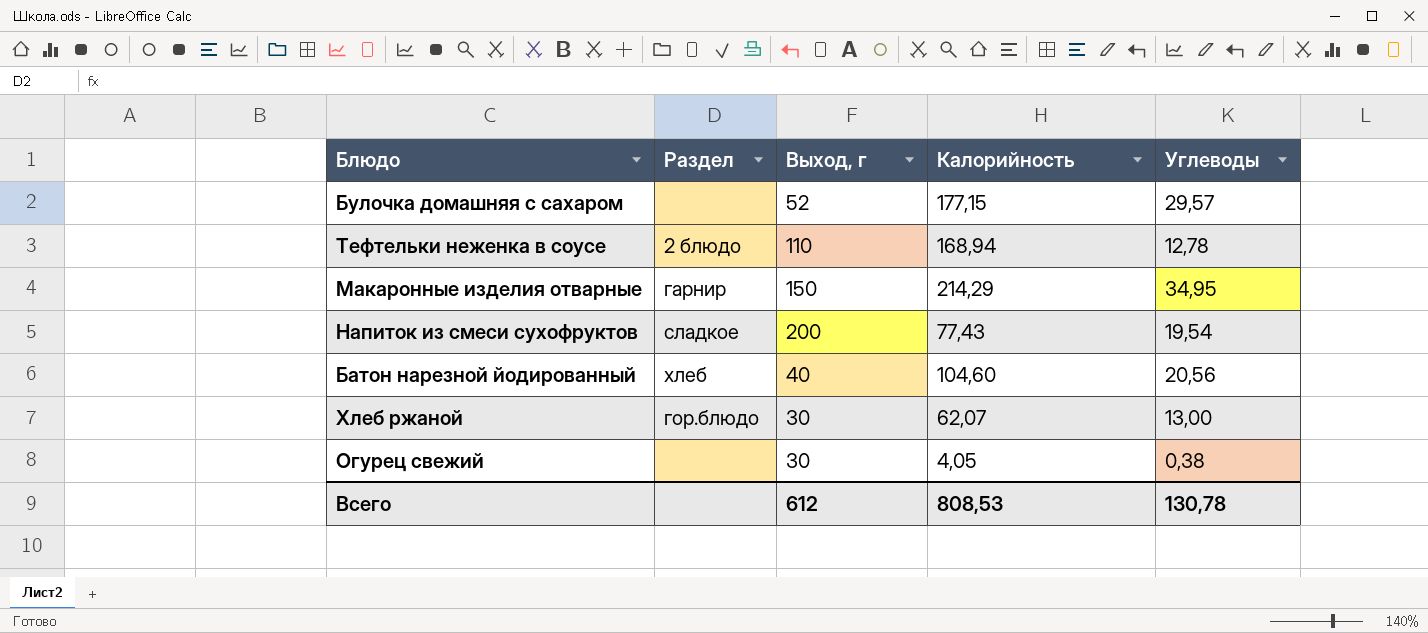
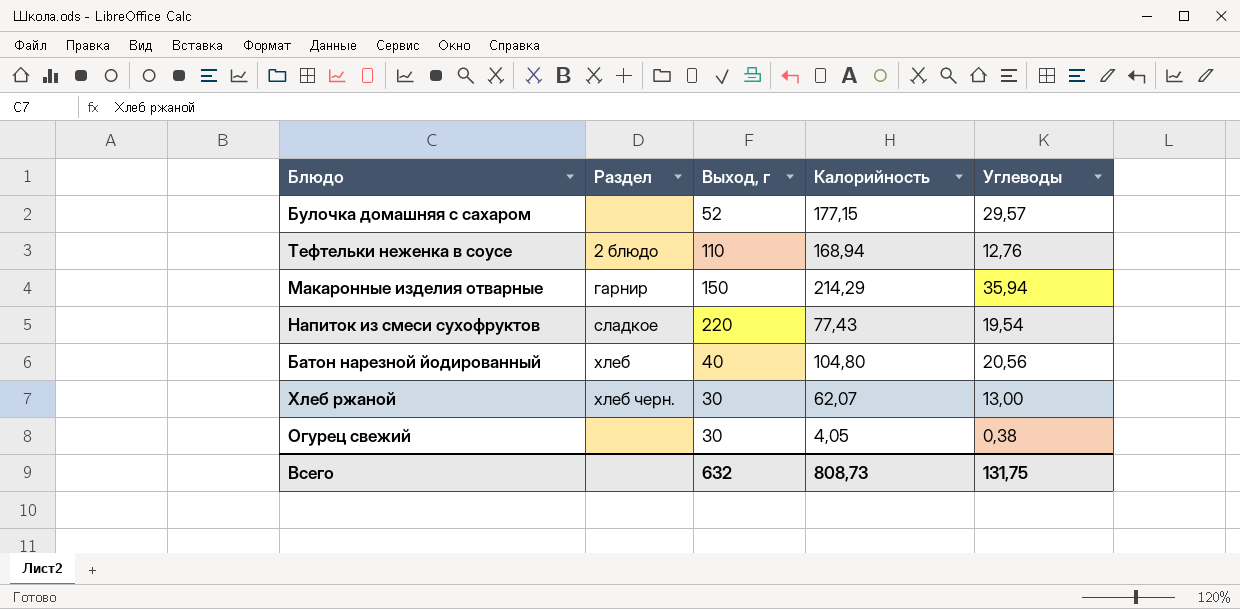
Тефтельки неженка в соусе | Углеводы: 12,78 -> 12,76
Макаронные изделия отварные | Углеводы: 34,95 -> 35,94
Напиток из смеси сухофруктов | Выход, г: 200 -> 220
Батон нарезной йодированный | Калорийность: 104,60 -> 104,80
Хлеб ржаной | Раздел: гор.блюдо -> хлеб черн.
Всего | Выход, г: 612 -> 632
Всего | Калорийность: 808,53 -> 808,73
Всего | Углеводы: 130,78 -> 131,75

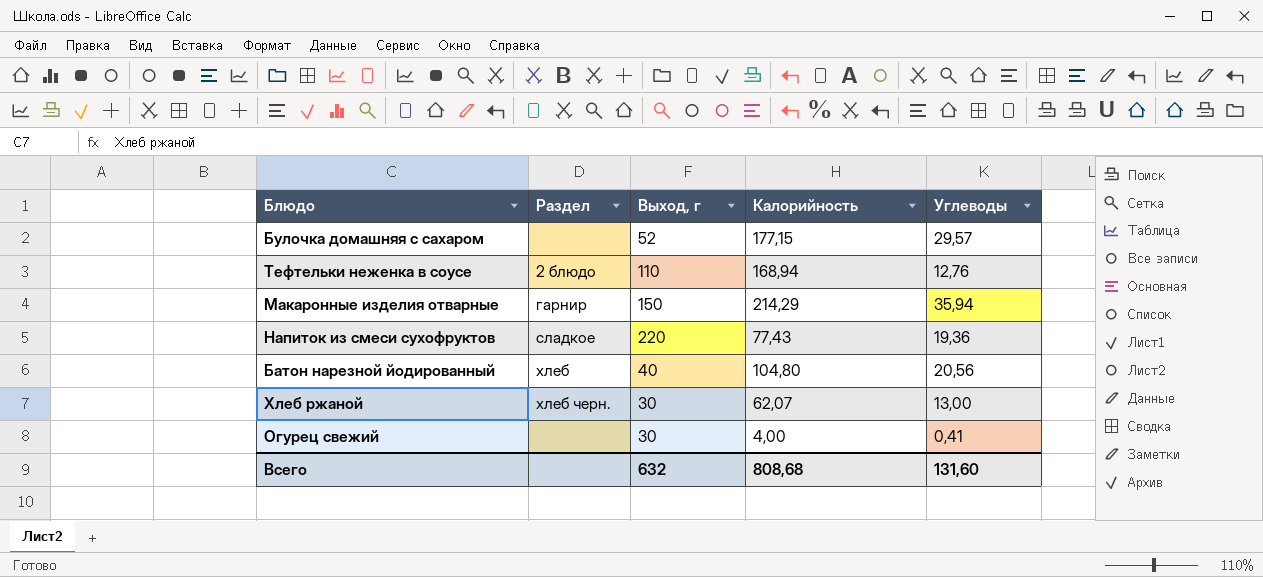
Напиток из смеси сухофруктов | Углеводы: 19,54 -> 19,36
Огурец свежий | Калорийность: 4,05 -> 4,00
Огурец свежий | Углеводы: 0,38 -> 0,41
Всего | Калорийность: 808,73 -> 808,68
Всего | Углеводы: 131,75 -> 131,60

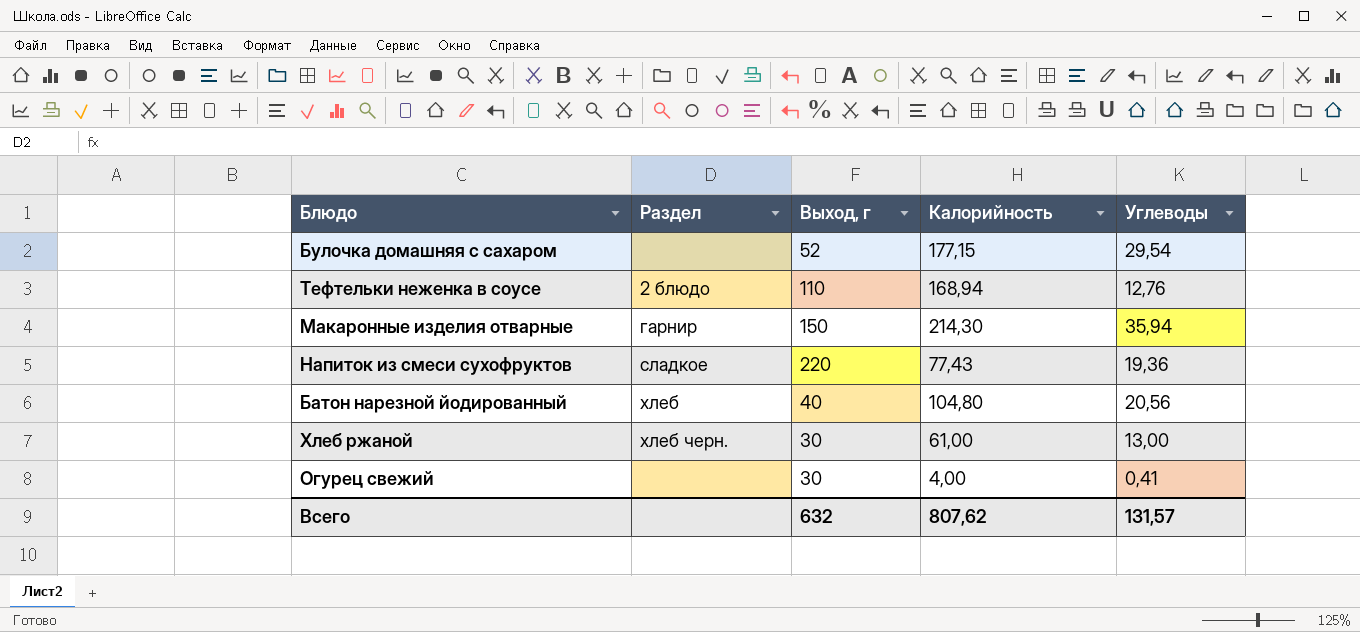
Булочка домашняя с сахаром | Углеводы: 29,57 -> 29,54
Макаронные изделия отварные | Калорийность: 214,29 -> 214,30
Хлеб ржаной | Калорийность: 62,07 -> 61,00
Всего | Калорийность: 808,68 -> 807,62
Всего | Углеводы: 131,60 -> 131,57

